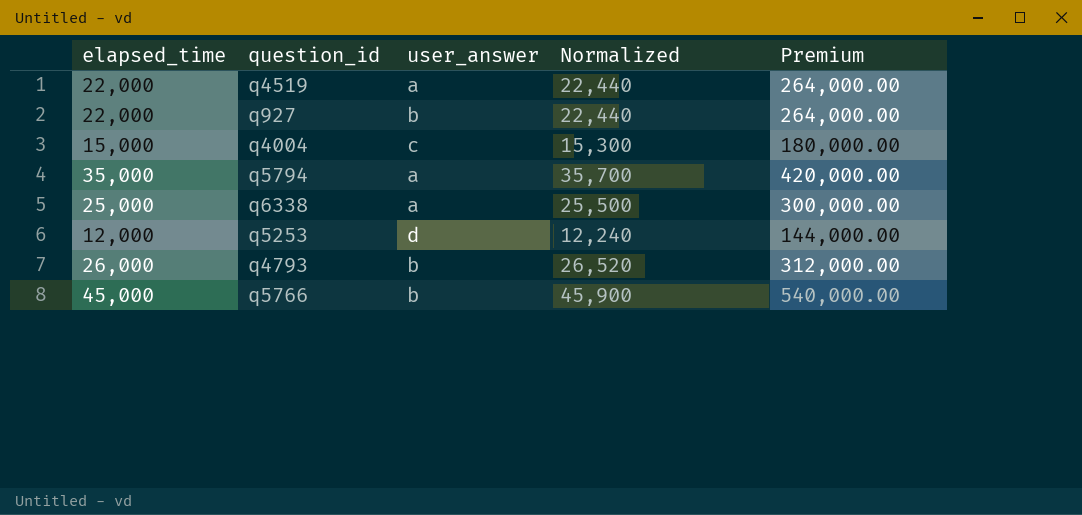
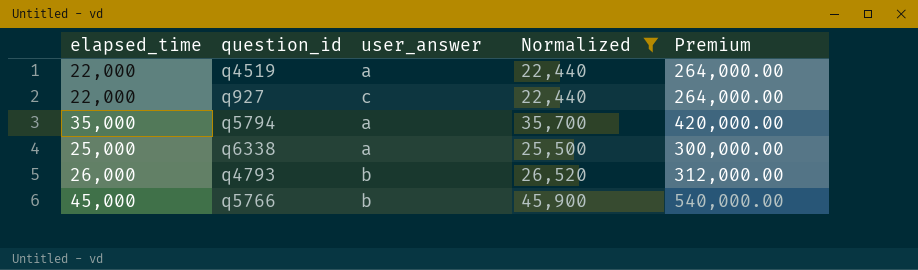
filter: none -> Normalized >= 22,440
q927 | user_answer: b -> c

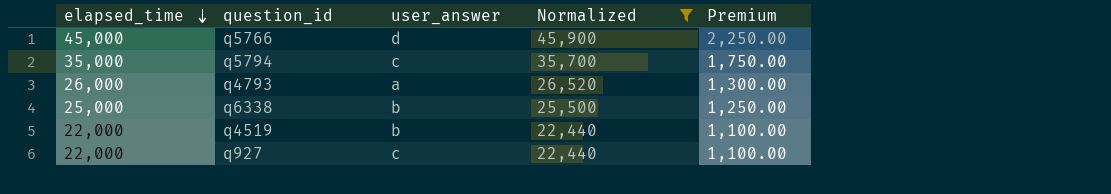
row order: none -> elapsed_time descending
column Premium | formula: [elapsed_time] * 12 -> [elapsed_time] * 0.05
q5766 | user_answer: b -> d
q5794 | user_answer: a -> c
q4793 | user_answer: b -> a
q6338 | user_answer: a -> b
q4519 | user_answer: a -> b

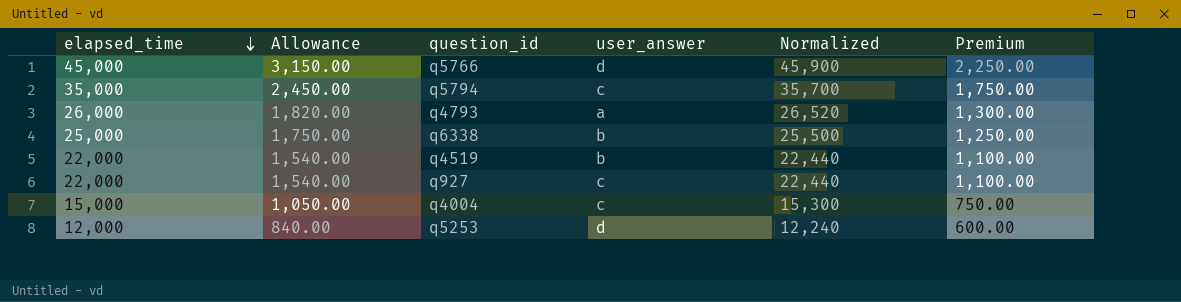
filter: Normalized >= 22,440 -> none
column Allowance | formula: none -> [elapsed_time] * 0.07

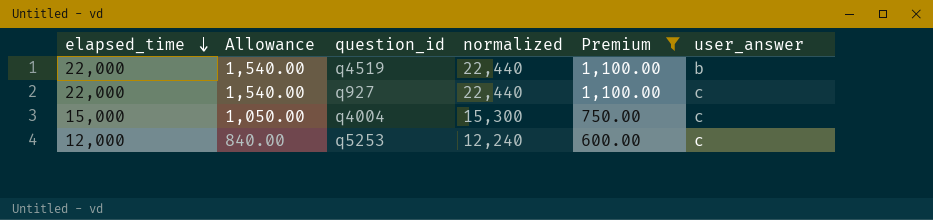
filter: none -> Premium <= 1,100.00
column name: Normalized -> normalized
column user_answer | position: 4 -> 6
q5253 | user_answer: d -> c

